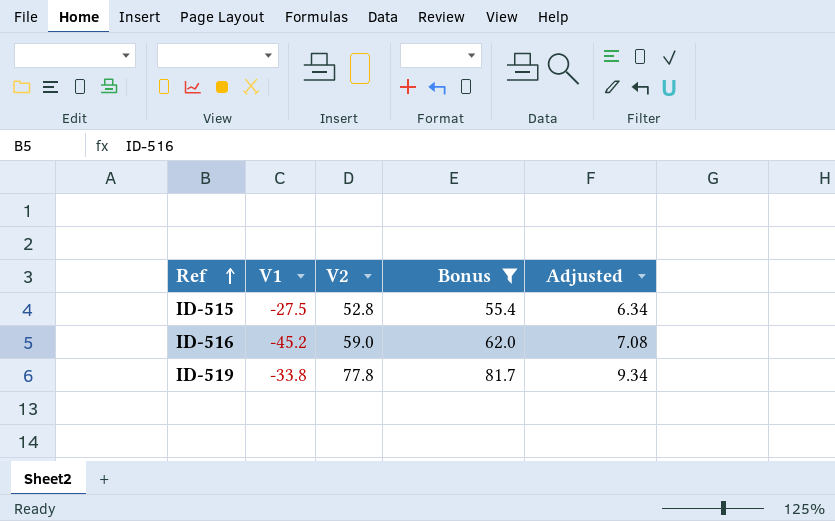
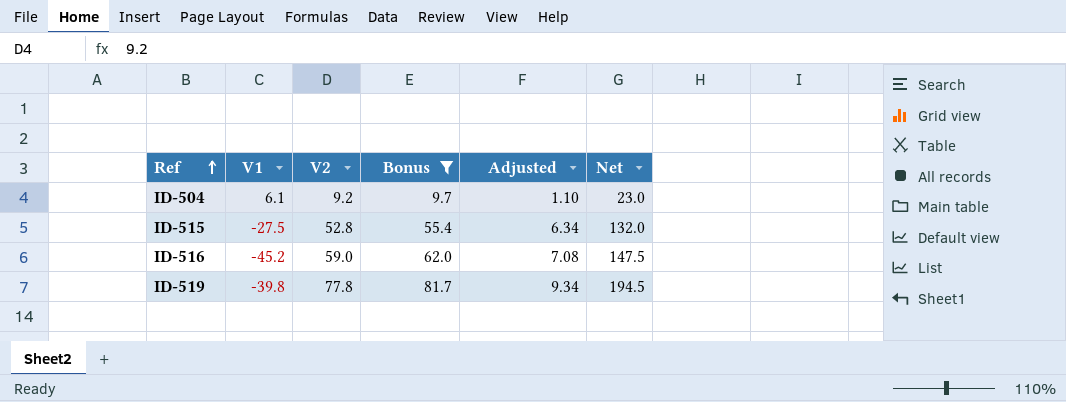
column Net | formula: none -> [V2] * 2.5
row ID-504: none -> 6.1 | 9.2 | 9.7 | 1.10 | 23.0
ID-519 | V1: -33.8 -> -39.8

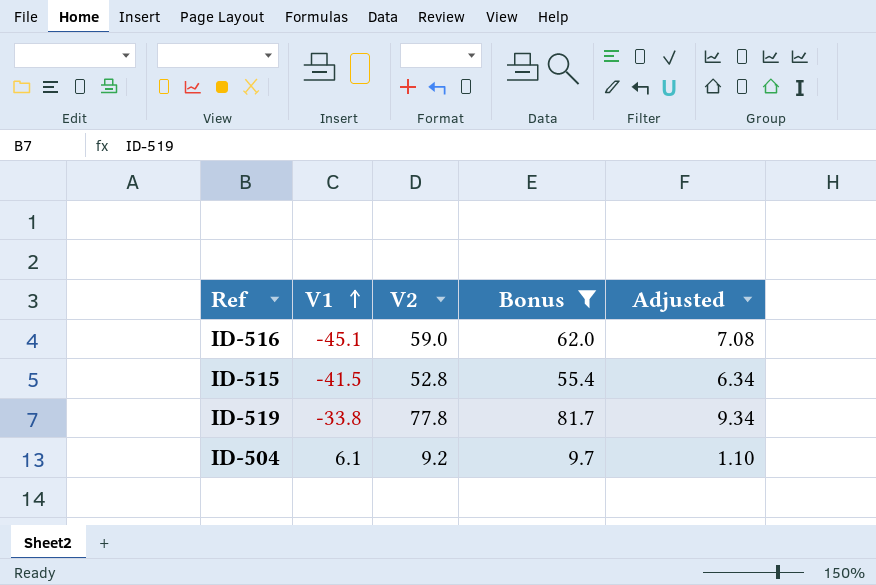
row order: Ref ascending -> V1 ascending
column Net | formula: [V2] * 2.5 -> none
ID-516 | V1: -45.2 -> -45.1
ID-515 | V1: -27.5 -> -41.5
ID-519 | V1: -39.8 -> -33.8

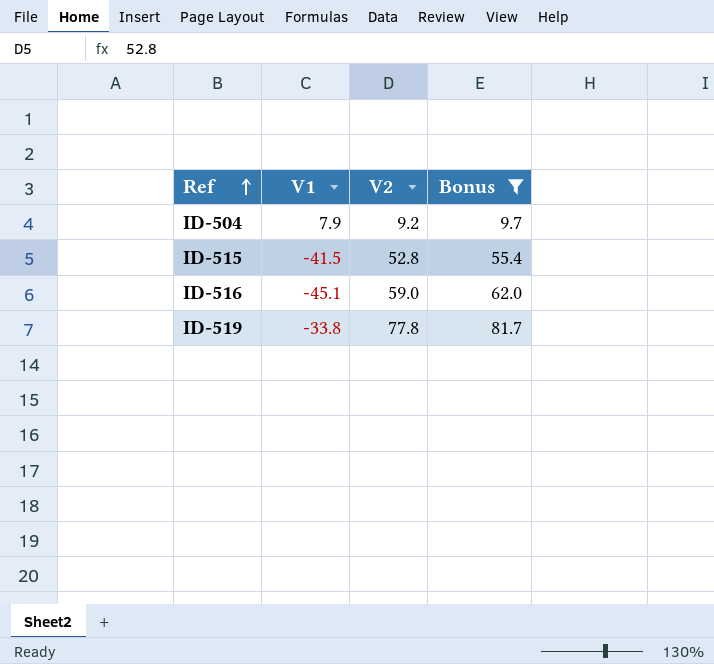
row order: V1 ascending -> Ref ascending
column Adjusted | formula: [V2] * 0.12 -> none
ID-504 | V1: 6.1 -> 7.9

